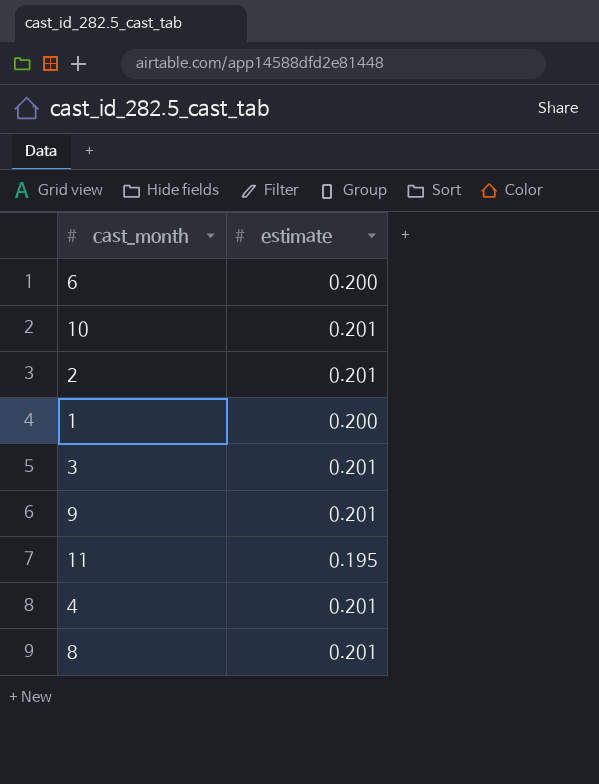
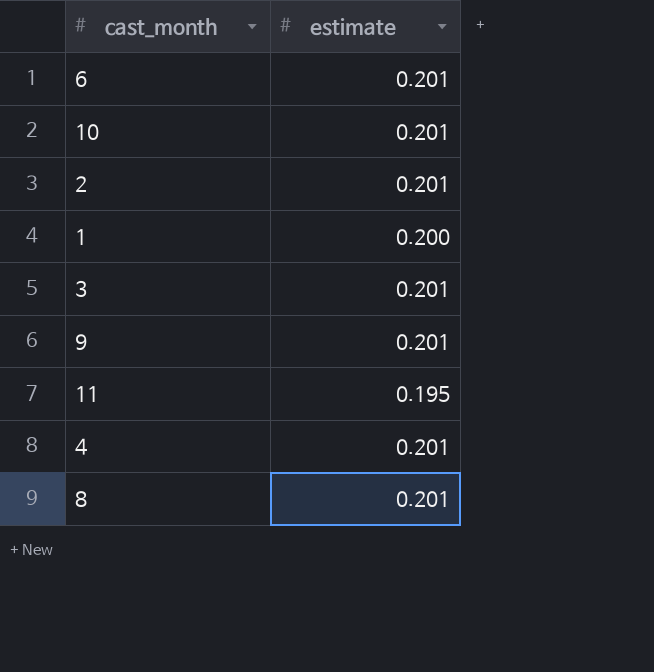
6 | estimate: 0.200 -> 0.201

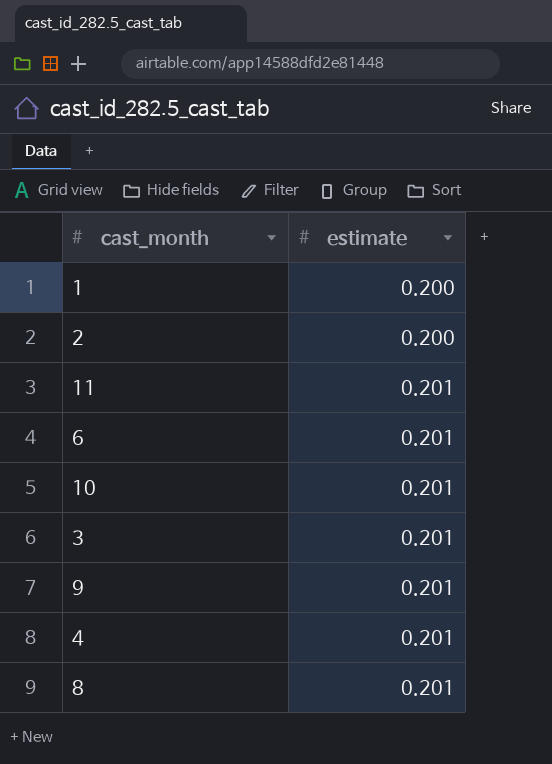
row order: none -> estimate ascending
2 | estimate: 0.201 -> 0.200
11 | estimate: 0.195 -> 0.201

